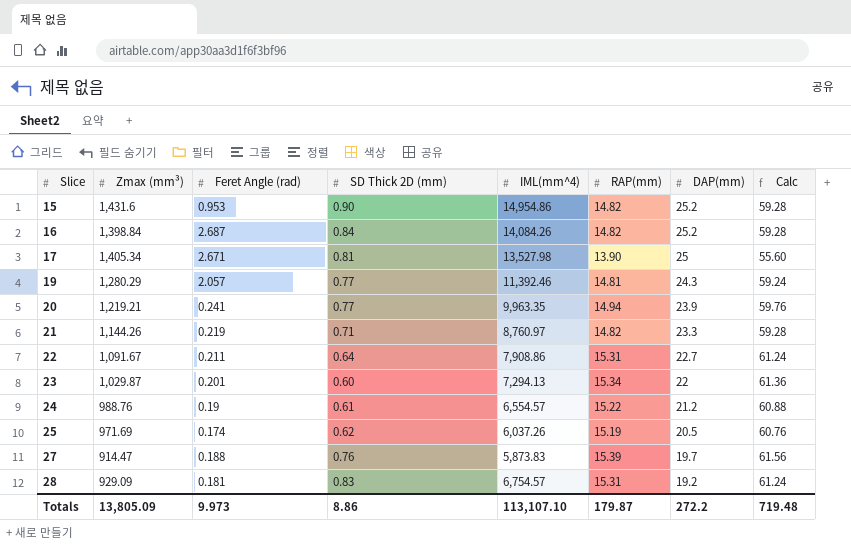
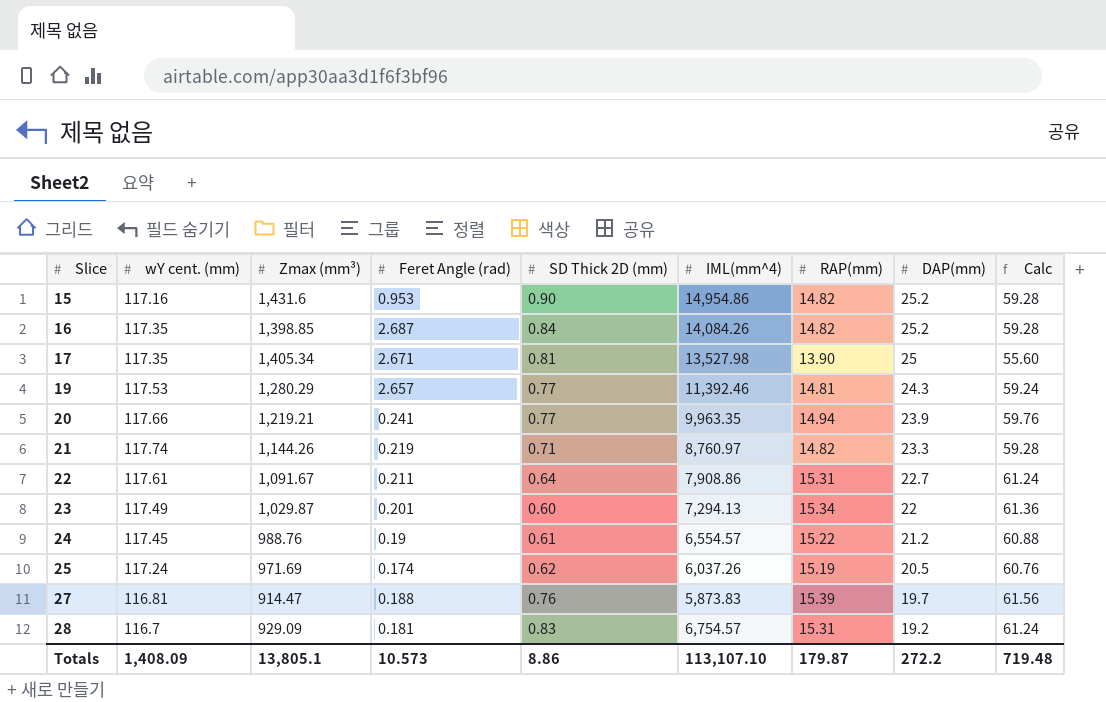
column wY cent. (mm) | position: none -> 2
16 | Zmax (mm³): 1,398.84 -> 1,398.85
19 | Feret Angle (rad): 2.057 -> 2.657
Totals | Zmax (mm³): 13,805.09 -> 13,805.1
Totals | Feret Angle (rad): 9.973 -> 10.573

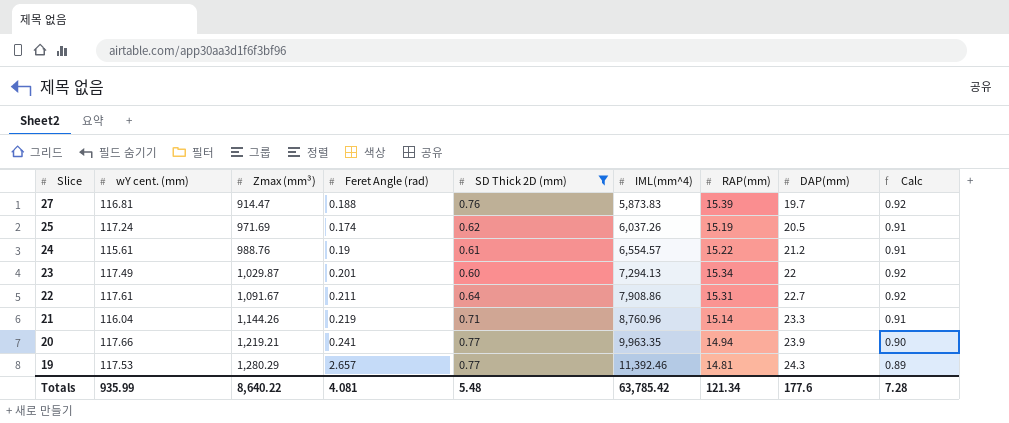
filter: none -> SD Thick 2D (mm) <= 0.77
row order: Slice ascending -> Slice descending
column Calc | formula: [RAP(mm)] * 4 -> [RAP(mm)] * 0.06
24 | wY cent. (mm): 117.45 -> 115.61
21 | wY cent. (mm): 117.74 -> 116.04
21 | IML(mm^4): 8,760.97 -> 8,760.96
21 | RAP(mm): 14.82 -> 15.14
Totals | wY cent. (mm): 1,408.09 -> 935.99
Totals | Zmax (mm³): 13,805.1 -> 8,640.22
Totals | Feret Angle (rad): 10.573 -> 4.081
Totals | SD Thick 2D (mm): 8.86 -> 5.48
Totals | IML(mm^4): 113,107.10 -> 63,785.42
Totals | RAP(mm): 179.87 -> 121.34
Totals | DAP(mm): 272.2 -> 177.6
Totals | Calc: 719.48 -> 7.28

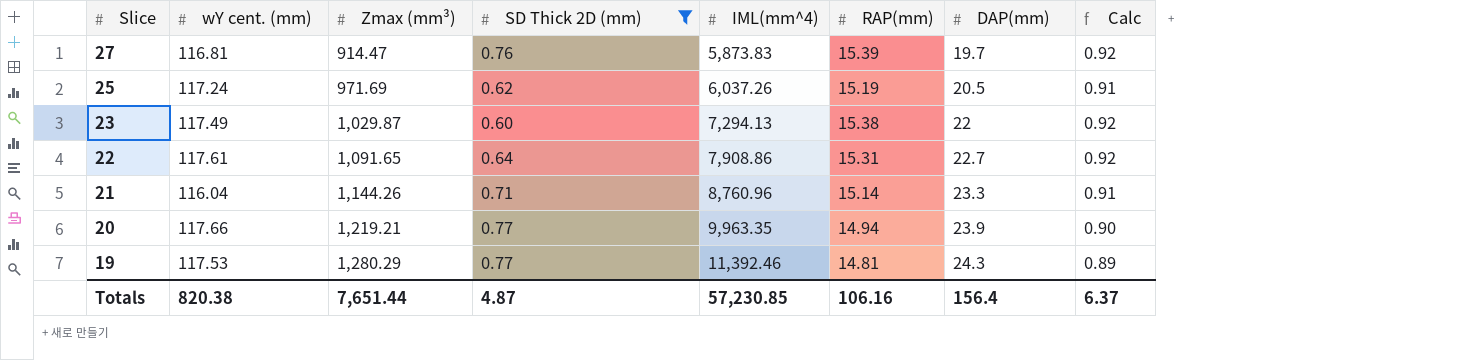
column Feret Angle (rad) | position: 4 -> none
row 24: 115.61 | 988.76 | 0.19 | 0.61 | 6,554.57 | 15.22 | 21.2 | 0.91 -> none
23 | RAP(mm): 15.34 -> 15.38
22 | Zmax (mm³): 1,091.67 -> 1,091.65
Totals | wY cent. (mm): 935.99 -> 820.38
Totals | Zmax (mm³): 8,640.22 -> 7,651.44
Totals | SD Thick 2D (mm): 5.48 -> 4.87
Totals | IML(mm^4): 63,785.42 -> 57,230.85
Totals | RAP(mm): 121.34 -> 106.16
Totals | DAP(mm): 177.6 -> 156.4
Totals | Calc: 7.28 -> 6.37

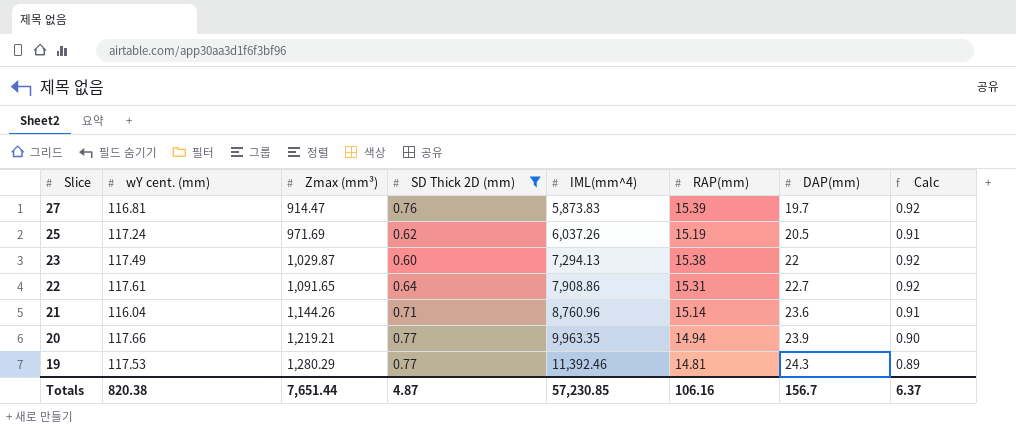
21 | DAP(mm): 23.3 -> 23.6
Totals | DAP(mm): 156.4 -> 156.7

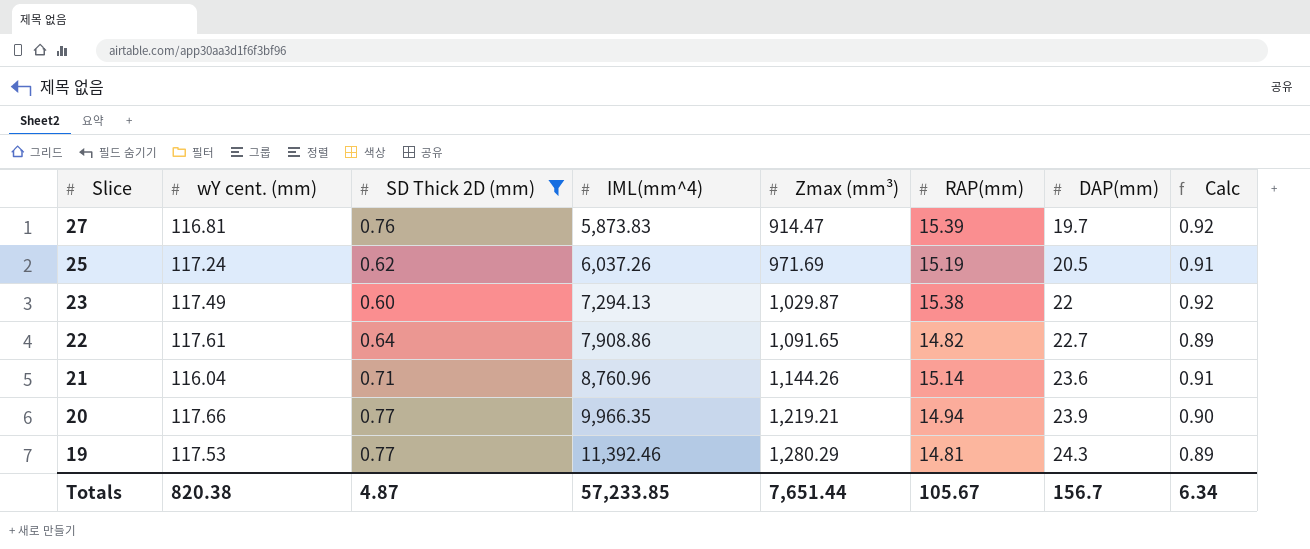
column Zmax (mm³) | position: 3 -> 5
22 | RAP(mm): 15.31 -> 14.82
22 | Calc: 0.92 -> 0.89
20 | IML(mm^4): 9,963.35 -> 9,966.35
Totals | IML(mm^4): 57,230.85 -> 57,233.85
Totals | RAP(mm): 106.16 -> 105.67
Totals | Calc: 6.37 -> 6.34

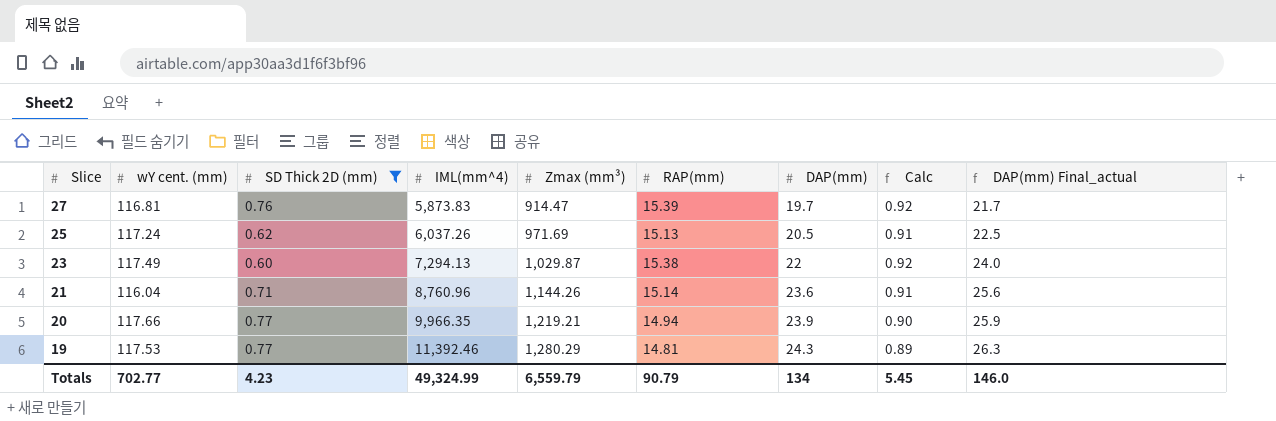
column DAP(mm) Final_actual | formula: none -> [DAP(mm)] + 2
row 22: 117.61 | 0.64 | 7,908.86 | 1,091.65 | 14.82 | 22.7 | 0.89 -> none
25 | RAP(mm): 15.19 -> 15.13
Totals | wY cent. (mm): 820.38 -> 702.77
Totals | SD Thick 2D (mm): 4.87 -> 4.23
Totals | IML(mm^4): 57,233.85 -> 49,324.99
Totals | Zmax (mm³): 7,651.44 -> 6,559.79
Totals | RAP(mm): 105.67 -> 90.79
Totals | DAP(mm): 156.7 -> 134
Totals | Calc: 6.34 -> 5.45

